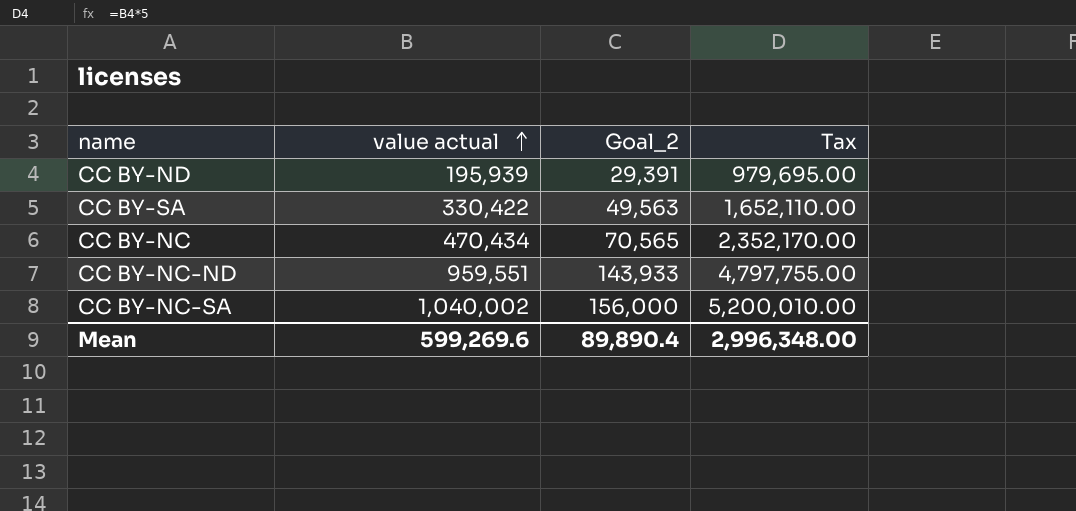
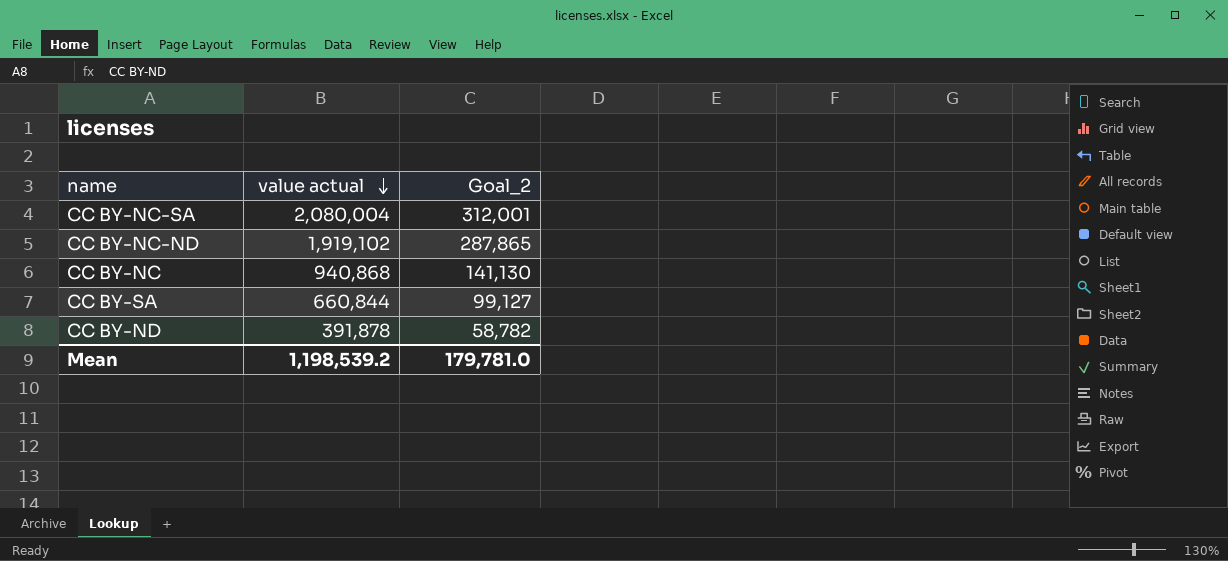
row order: value actual ascending -> value actual descending
column Tax | formula: [value actual] * 5 -> none
CC BY-NC-SA | value actual: 1,040,002 -> 2,080,004
CC BY-NC-SA | Goal_2: 156,000 -> 312,001
CC BY-NC-ND | value actual: 959,551 -> 1,919,102
CC BY-NC-ND | Goal_2: 143,933 -> 287,865
CC BY-NC | value actual: 470,434 -> 940,868
CC BY-NC | Goal_2: 70,565 -> 141,130
CC BY-SA | value actual: 330,422 -> 660,844
CC BY-SA | Goal_2: 49,563 -> 99,127
CC BY-ND | value actual: 195,939 -> 391,878
CC BY-ND | Goal_2: 29,391 -> 58,782
Mean | value actual: 599,269.6 -> 1,198,539.2
Mean | Goal_2: 89,890.4 -> 179,781.0

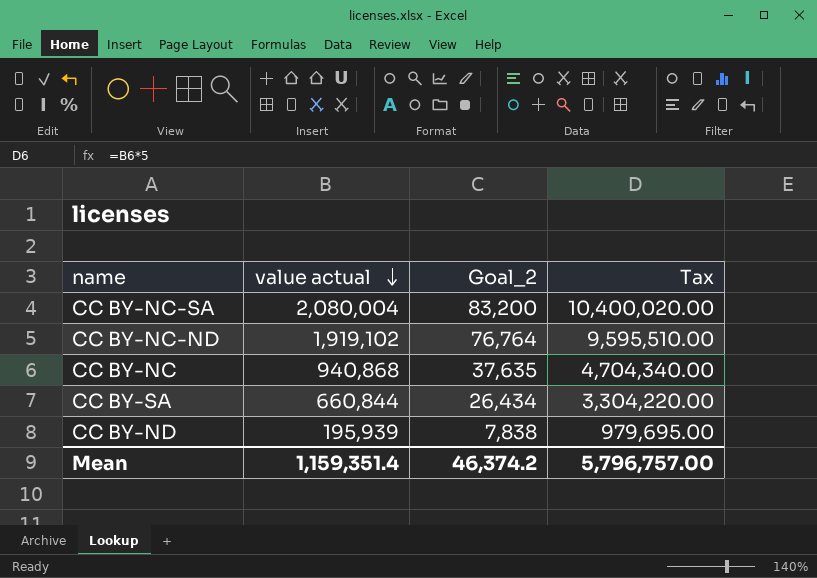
column Goal_2 | formula: [value actual] * 0.15 -> [value actual] * 0.04
column Tax | formula: none -> [value actual] * 5
CC BY-ND | value actual: 391,878 -> 195,939
Mean | value actual: 1,198,539.2 -> 1,159,351.4
Mean | Goal_2: 179,781.0 -> 46,374.2

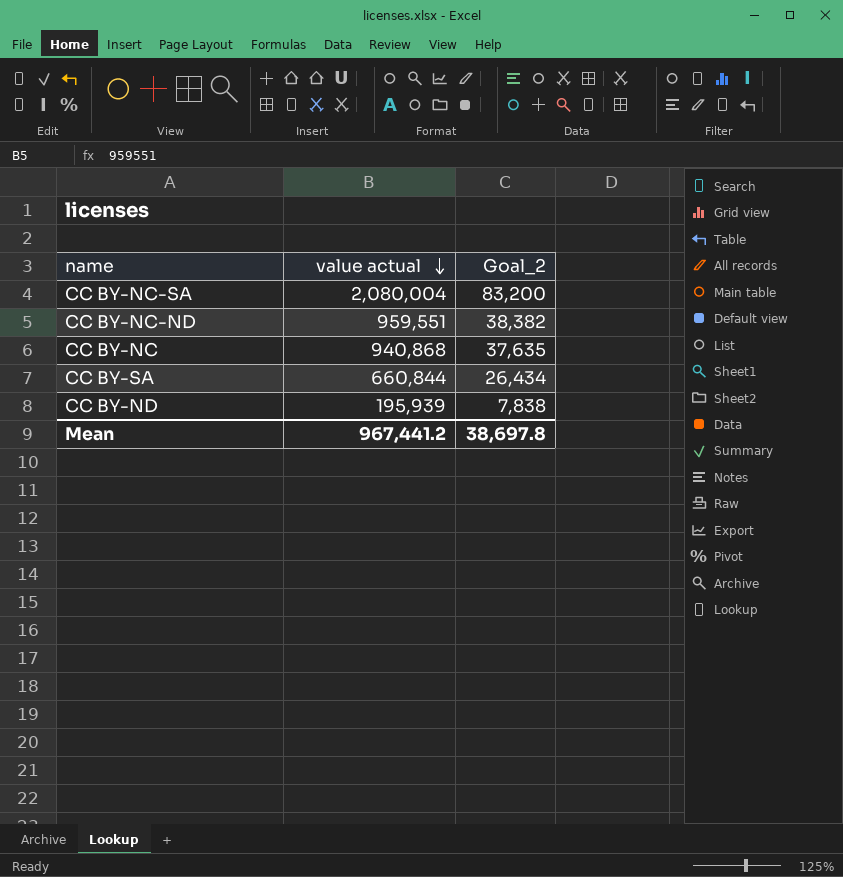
column Tax | formula: [value actual] * 5 -> none
CC BY-NC-ND | value actual: 1,919,102 -> 959,551
CC BY-NC-ND | Goal_2: 76,764 -> 38,382
Mean | value actual: 1,159,351.4 -> 967,441.2
Mean | Goal_2: 46,374.2 -> 38,697.8

